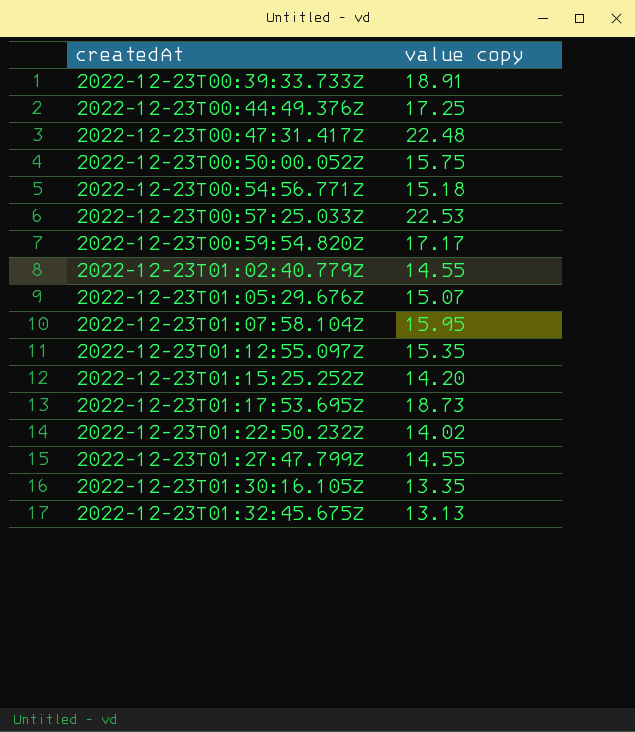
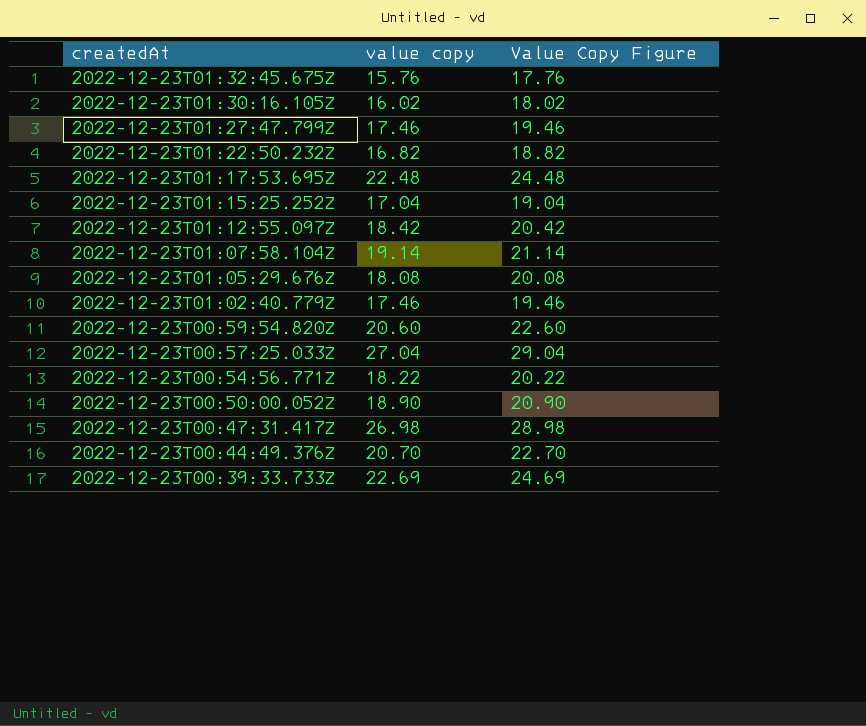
row order: createdAt ascending -> createdAt descending
column Value Copy Figure | formula: none -> [value copy] + 2
2022-12-23T01:32:45.675Z | value copy: 13.13 -> 15.76
2022-12-23T01:30:16.105Z | value copy: 13.35 -> 16.02
2022-12-23T01:27:47.799Z | value copy: 14.55 -> 17.46
2022-12-23T01:22:50.232Z | value copy: 14.02 -> 16.82
2022-12-23T01:17:53.695Z | value copy: 18.73 -> 22.48
2022-12-23T01:15:25.252Z | value copy: 14.20 -> 17.04
2022-12-23T01:12:55.097Z | value copy: 15.35 -> 18.42
2022-12-23T01:07:58.104Z | value copy: 15.95 -> 19.14
2022-12-23T01:05:29.676Z | value copy: 15.07 -> 18.08
2022-12-23T01:02:40.779Z | value copy: 14.55 -> 17.46
2022-12-23T00:59:54.820Z | value copy: 17.17 -> 20.60
2022-12-23T00:57:25.033Z | value copy: 22.53 -> 27.04
2022-12-23T00:54:56.771Z | value copy: 15.18 -> 18.22
2022-12-23T00:50:00.052Z | value copy: 15.75 -> 18.90
2022-12-23T00:47:31.417Z | value copy: 22.48 -> 26.98
2022-12-23T00:44:49.376Z | value copy: 17.25 -> 20.70
2022-12-23T00:39:33.733Z | value copy: 18.91 -> 22.69

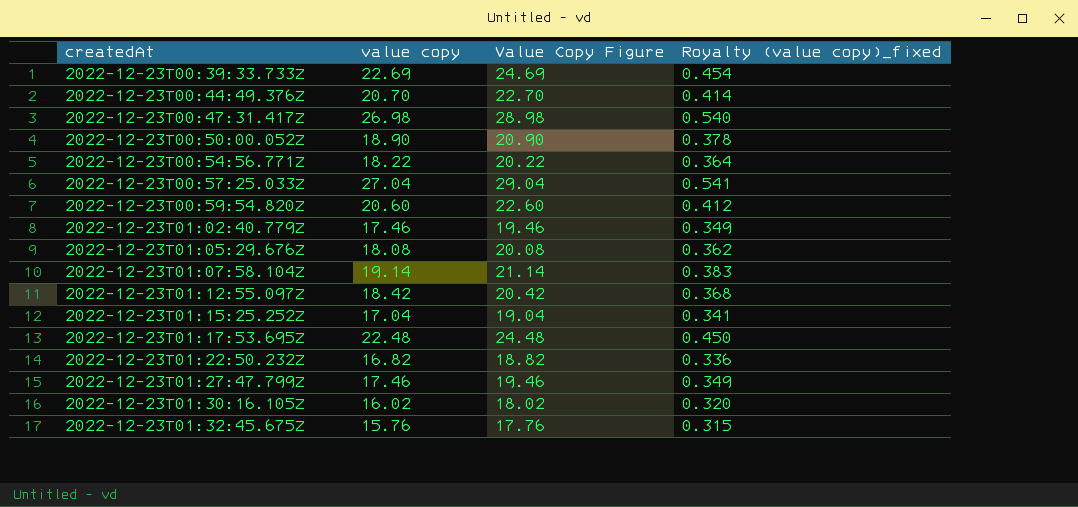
row order: createdAt descending -> createdAt ascending
column Royalty (value copy)_fixed | formula: none -> [value copy] * 0.02

